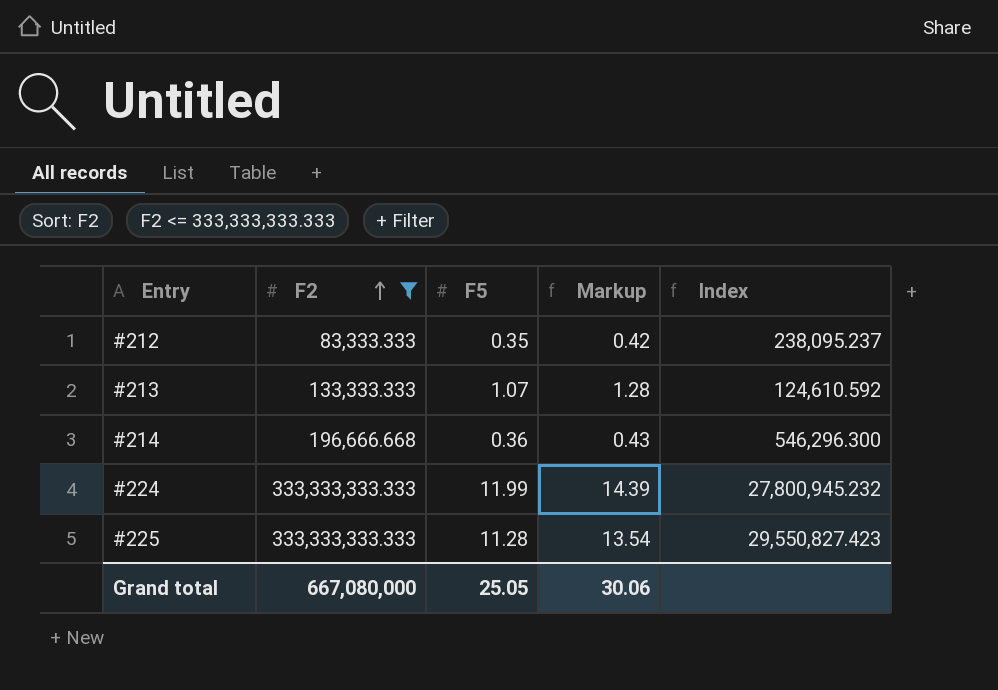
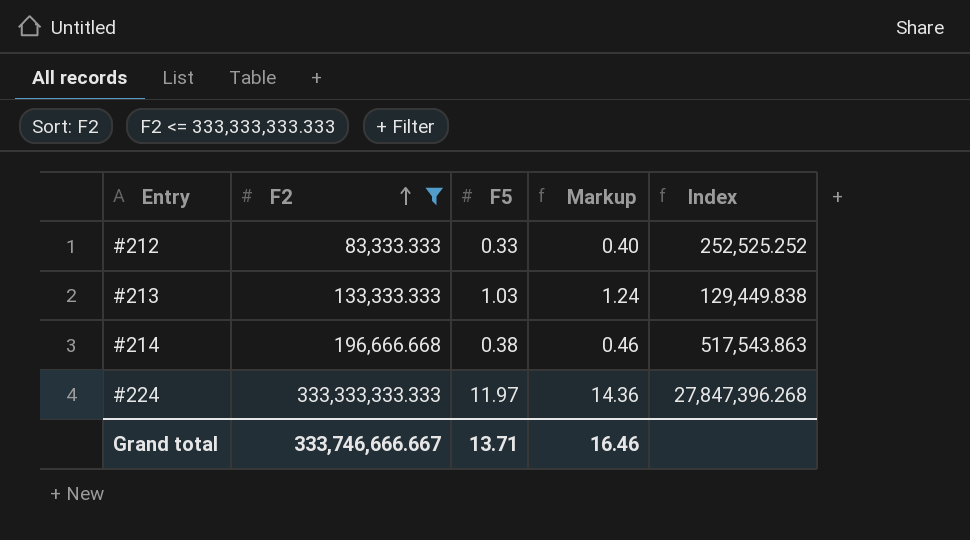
row #225: 333,333,333.333 | 11.28 | 13.54 | 29,550,827.423 -> none
#212 | F5: 0.35 -> 0.33
#212 | Markup: 0.42 -> 0.40
#212 | Index: 238,095.237 -> 252,525.252
#213 | F5: 1.07 -> 1.03
#213 | Markup: 1.28 -> 1.24
#213 | Index: 124,610.592 -> 129,449.838
#214 | F5: 0.36 -> 0.38
#214 | Markup: 0.43 -> 0.46
#214 | Index: 546,296.300 -> 517,543.863
#224 | F5: 11.99 -> 11.97
#224 | Markup: 14.39 -> 14.36
#224 | Index: 27,800,945.232 -> 27,847,396.268
Grand total | F2: 667,080,000 -> 333,746,666.667
Grand total | F5: 25.05 -> 13.71
Grand total | Markup: 30.06 -> 16.46

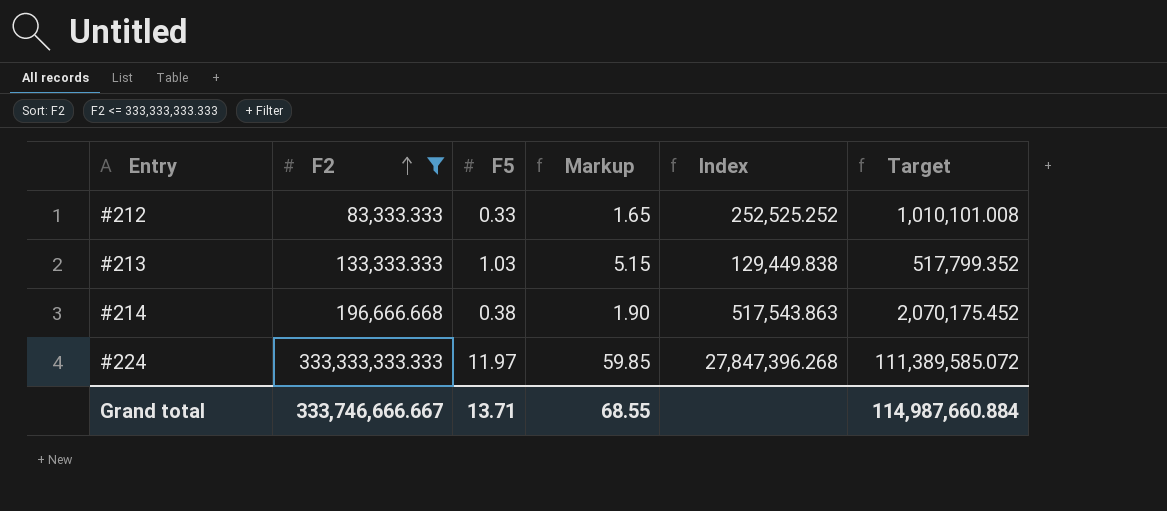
column Markup | formula: [F5] * 1.2 -> [F5] * 5
column Target | formula: none -> [Index] * 4
Grand total | Markup: 16.46 -> 68.55

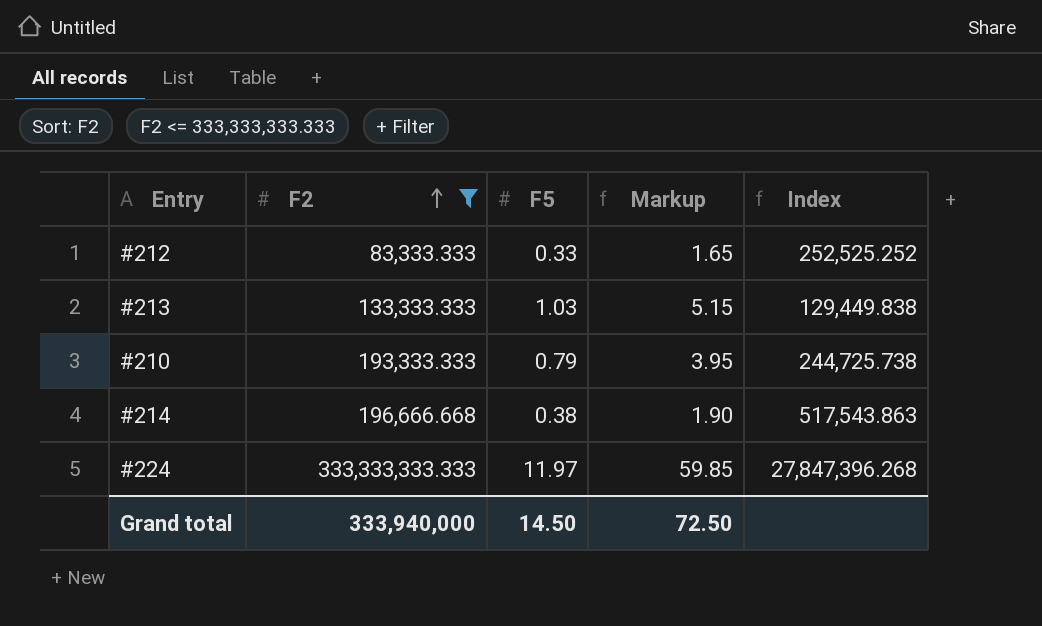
column Target | formula: [Index] * 4 -> none
row #210: none -> 193,333.333 | 0.79 | 3.95 | 244,725.738
Grand total | F2: 333,746,666.667 -> 333,940,000
Grand total | F5: 13.71 -> 14.50
Grand total | Markup: 68.55 -> 72.50

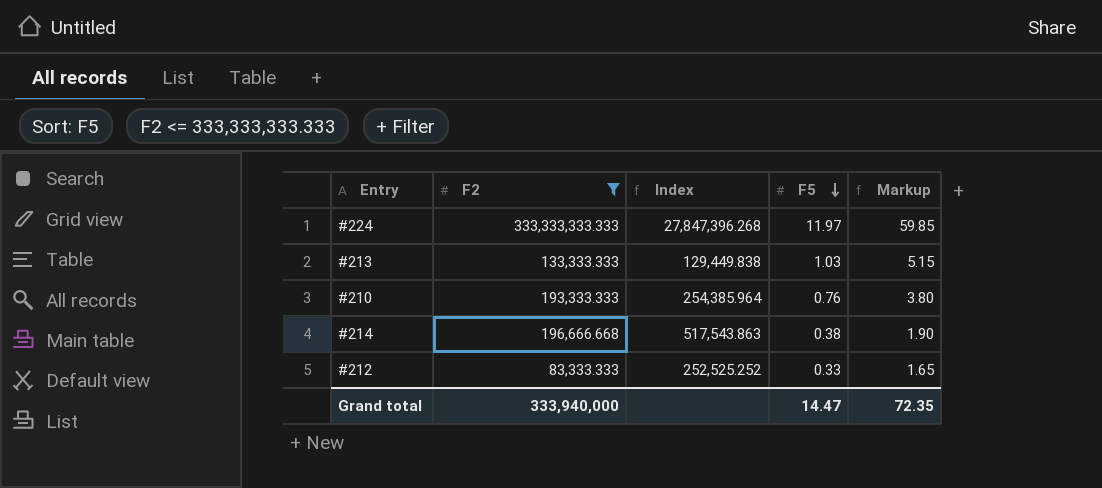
row order: F2 ascending -> F5 descending
column Index | position: 5 -> 3
#210 | Index: 244,725.738 -> 254,385.964
#210 | F5: 0.79 -> 0.76
#210 | Markup: 3.95 -> 3.80
Grand total | F5: 14.50 -> 14.47
Grand total | Markup: 72.50 -> 72.35

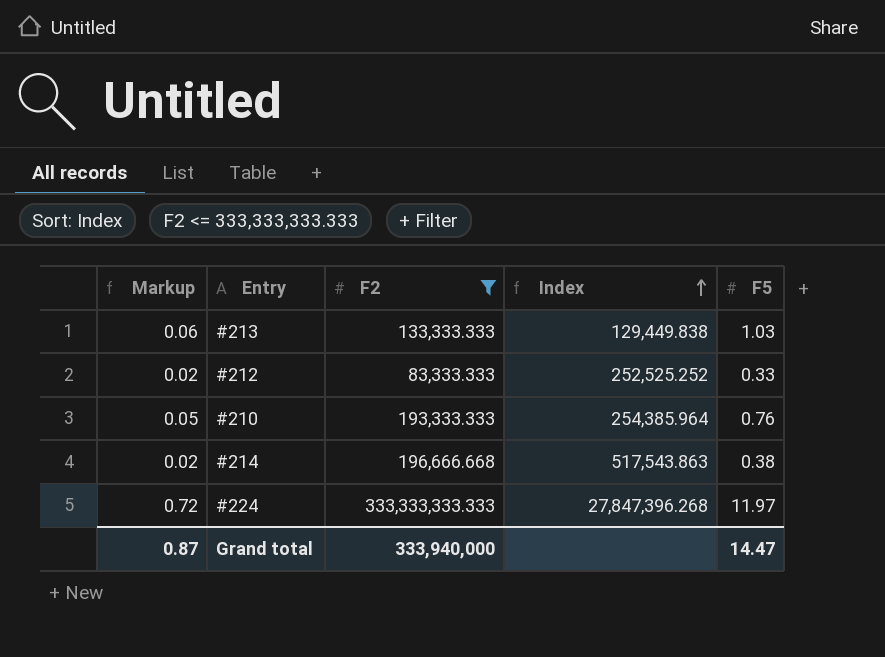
row order: F5 descending -> Index ascending
column Markup | formula: [F5] * 5 -> [F5] * 0.06
column Markup | position: 5 -> 1
Grand total | Markup: 72.35 -> 0.87

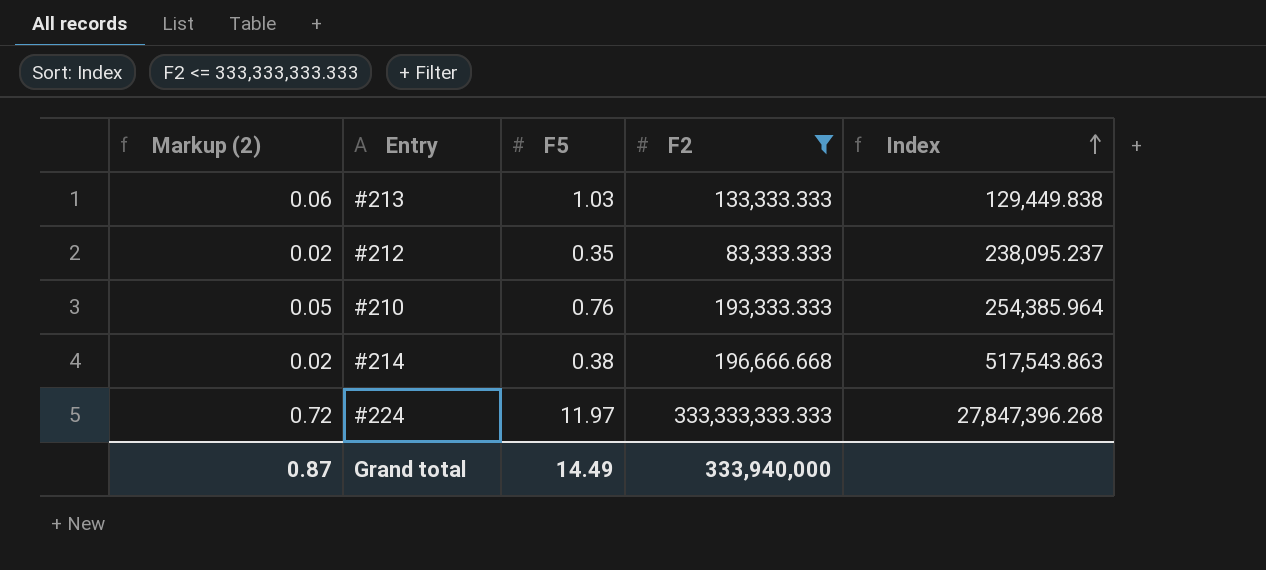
column name: Markup -> Markup (2)
column F5 | position: 5 -> 3
#212 | F5: 0.33 -> 0.35
#212 | Index: 252,525.252 -> 238,095.237
Grand total | F5: 14.47 -> 14.49

